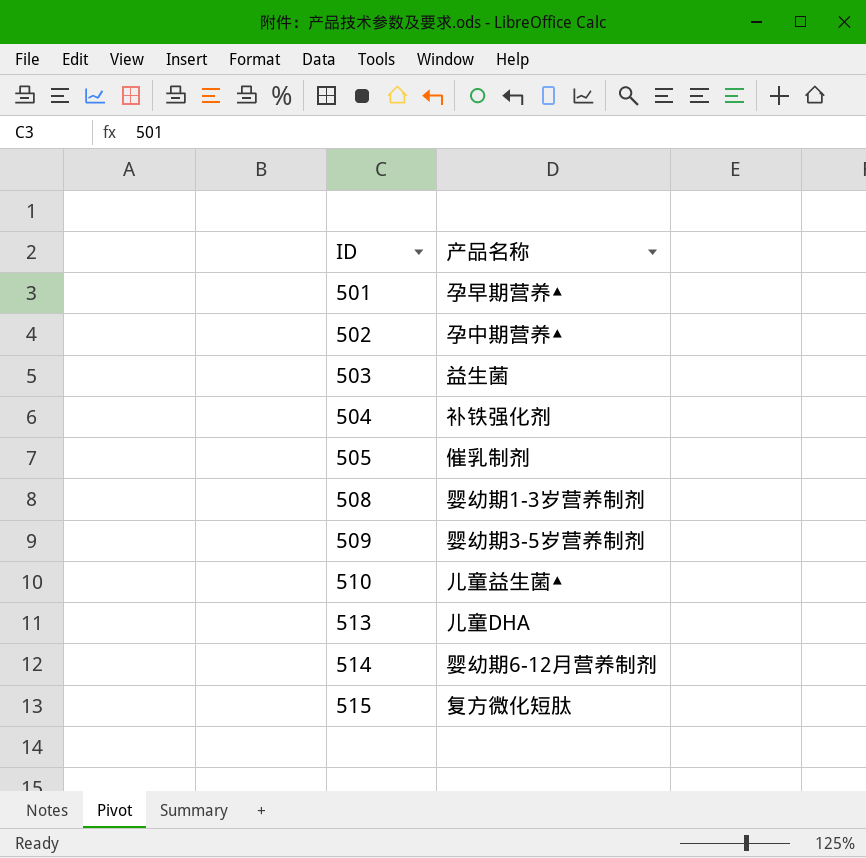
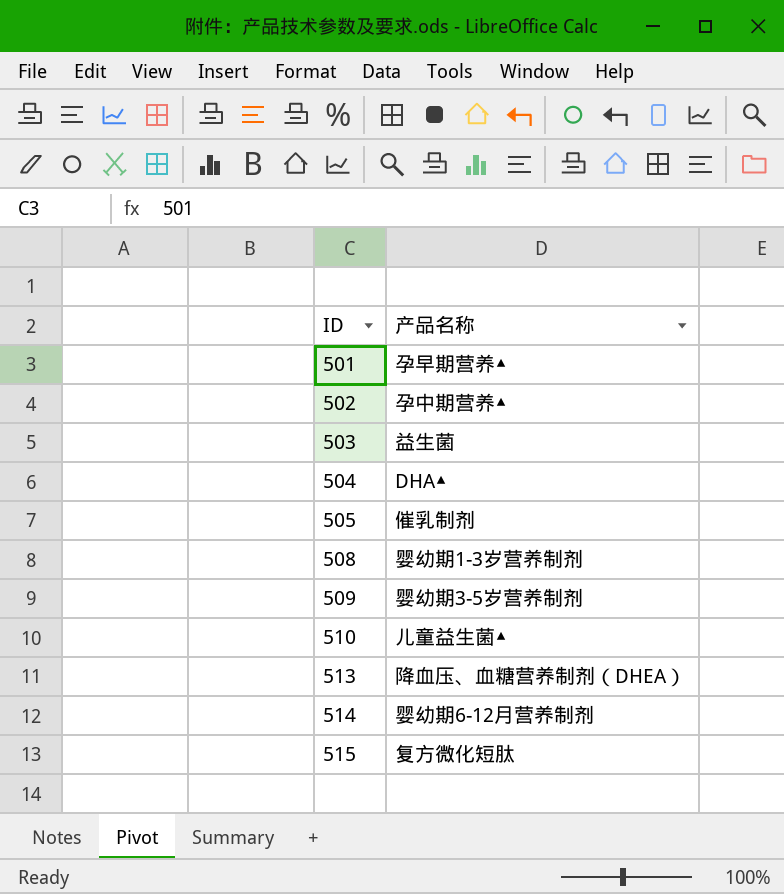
504 | 产品名称: 补铁强化剂 -> DHA▲
513 | 产品名称: 儿童DHA -> 降血压、血糖营养制剂（DHEA）

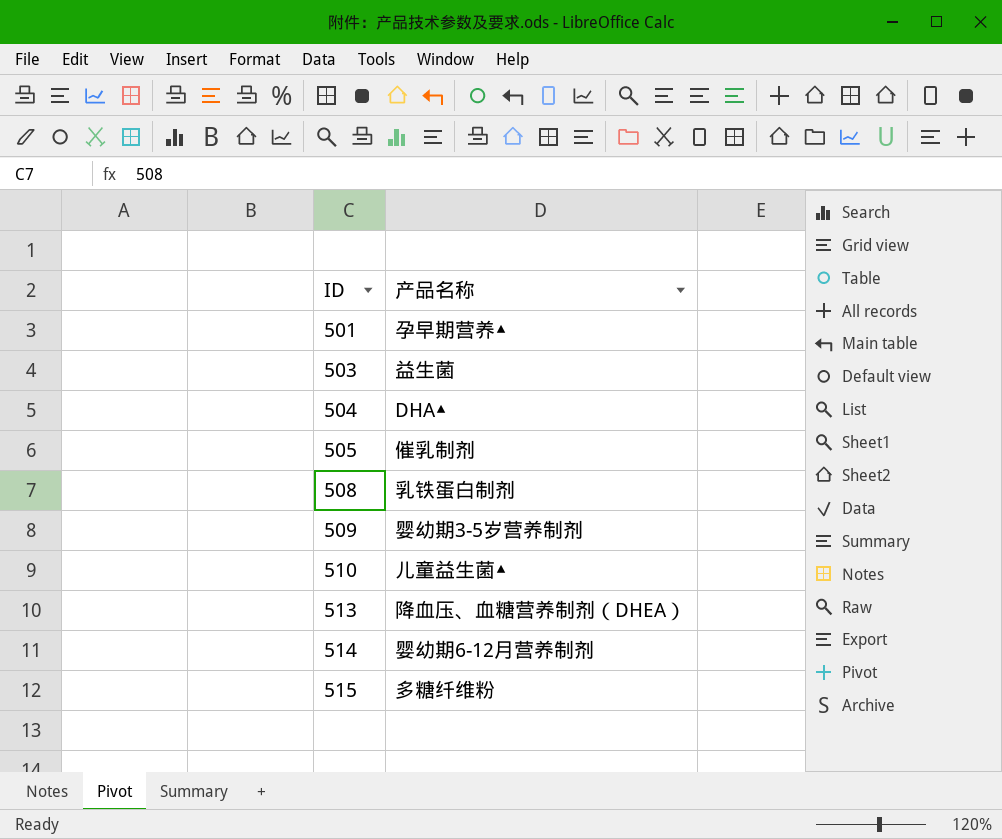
row 502: 孕中期营养▲ -> none
508 | 产品名称: 婴幼期1-3岁营养制剂 -> 乳铁蛋白制剂
515 | 产品名称: 复方微化短肽 -> 多糖纤维粉

